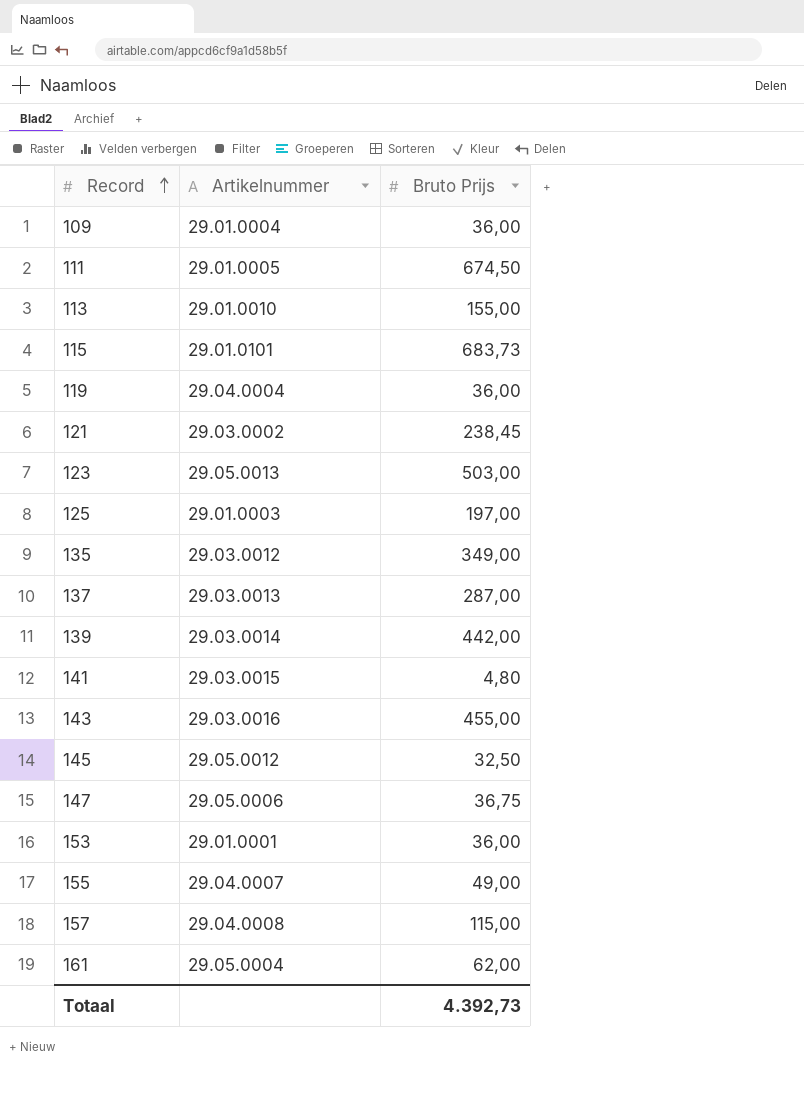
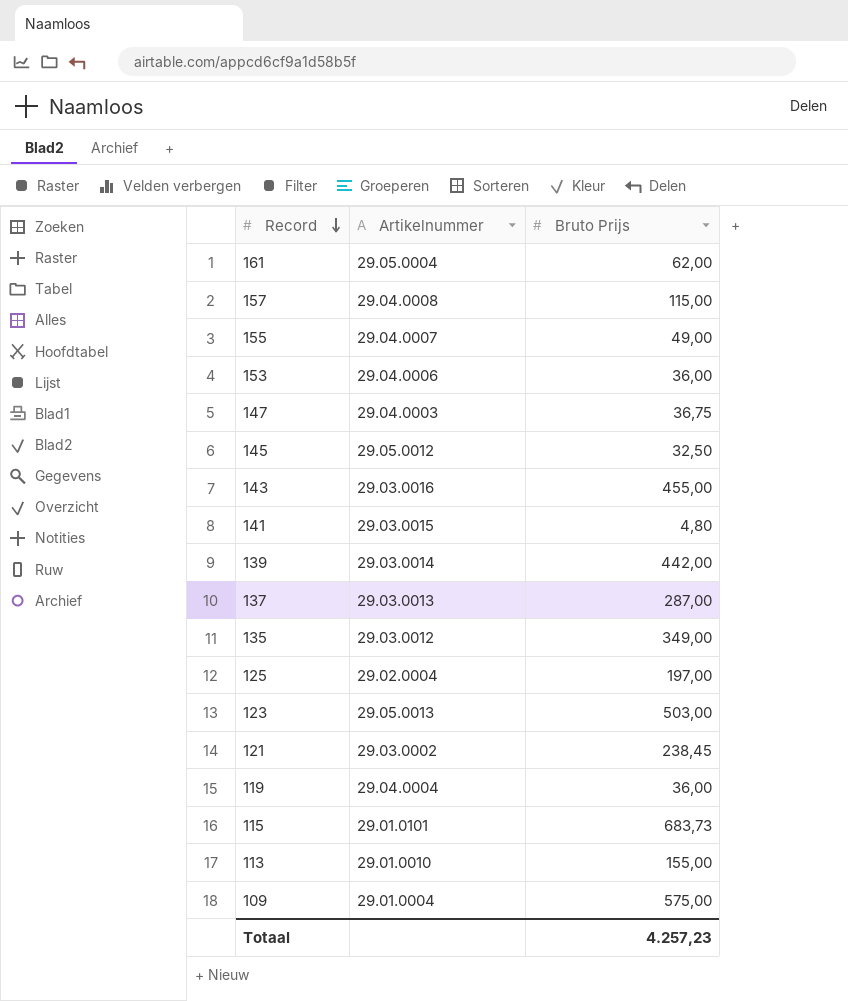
row order: Record ascending -> Record descending
row 111: 29.01.0005 | 674,50 -> none
153 | Artikelnummer: 29.01.0001 -> 29.04.0006
147 | Artikelnummer: 29.05.0006 -> 29.04.0003
125 | Artikelnummer: 29.01.0003 -> 29.02.0004
109 | Bruto Prijs: 36,00 -> 575,00
Totaal | Bruto Prijs: 4.392,73 -> 4.257,23

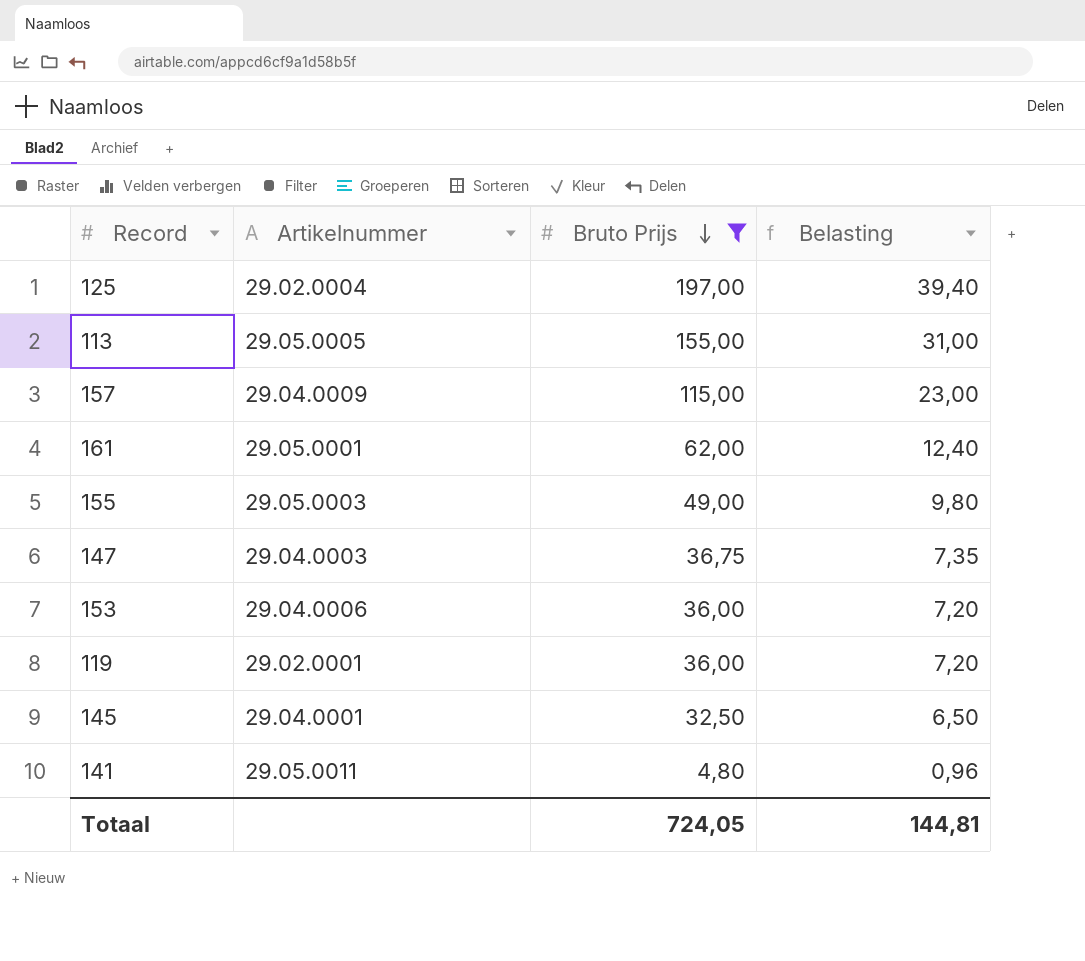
filter: none -> Bruto Prijs <= 197,00
row order: Record descending -> Bruto Prijs descending
column Belasting | formula: none -> [Bruto Prijs] * 0,2
113 | Artikelnummer: 29.01.0010 -> 29.05.0005
157 | Artikelnummer: 29.04.0008 -> 29.04.0009
161 | Artikelnummer: 29.05.0004 -> 29.05.0001
155 | Artikelnummer: 29.04.0007 -> 29.05.0003
119 | Artikelnummer: 29.04.0004 -> 29.02.0001
145 | Artikelnummer: 29.05.0012 -> 29.04.0001
141 | Artikelnummer: 29.03.0015 -> 29.05.0011
Totaal | Bruto Prijs: 4.257,23 -> 724,05

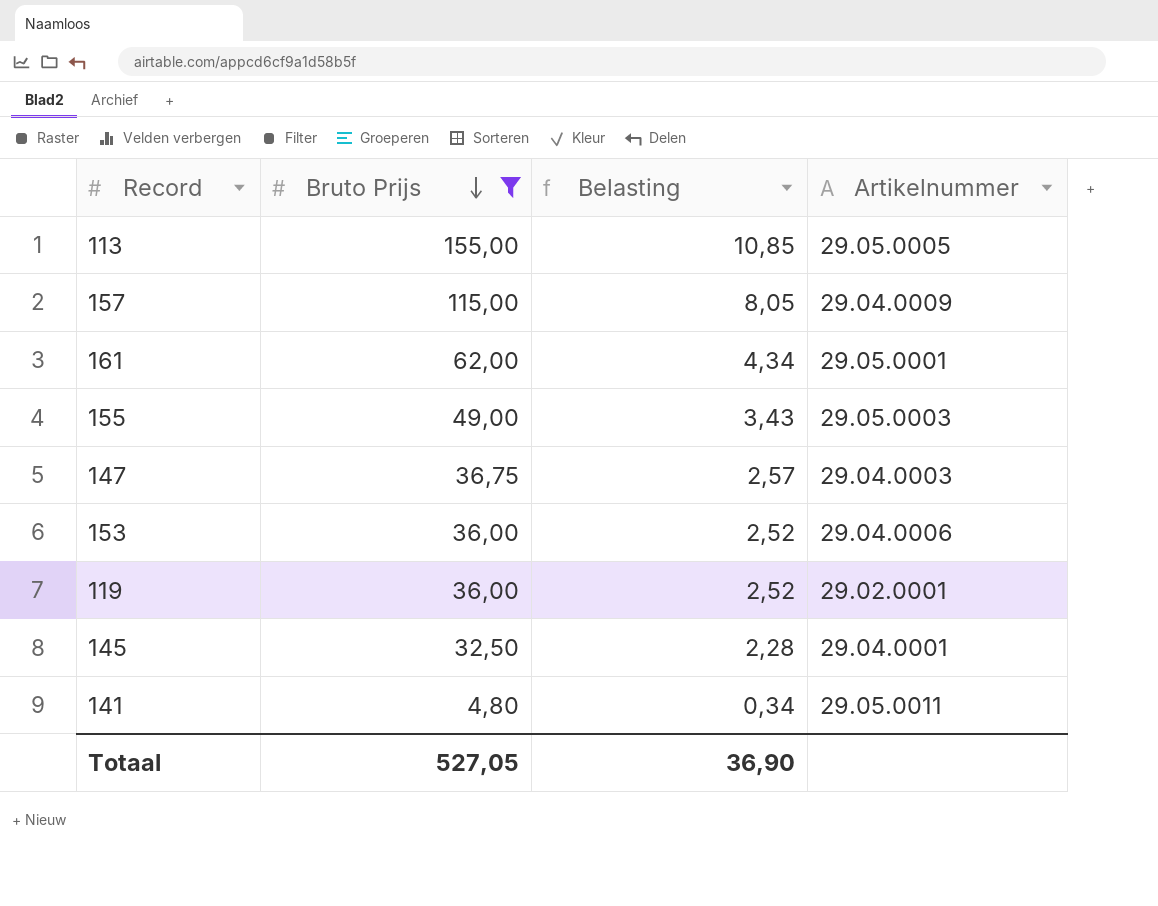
column Belasting | formula: [Bruto Prijs] * 0,2 -> [Bruto Prijs] * 0,07
column Artikelnummer | position: 2 -> 4
row 125: 29.02.0004 | 197,00 | 39,40 -> none
Totaal | Bruto Prijs: 724,05 -> 527,05
Totaal | Belasting: 144,81 -> 36,90

